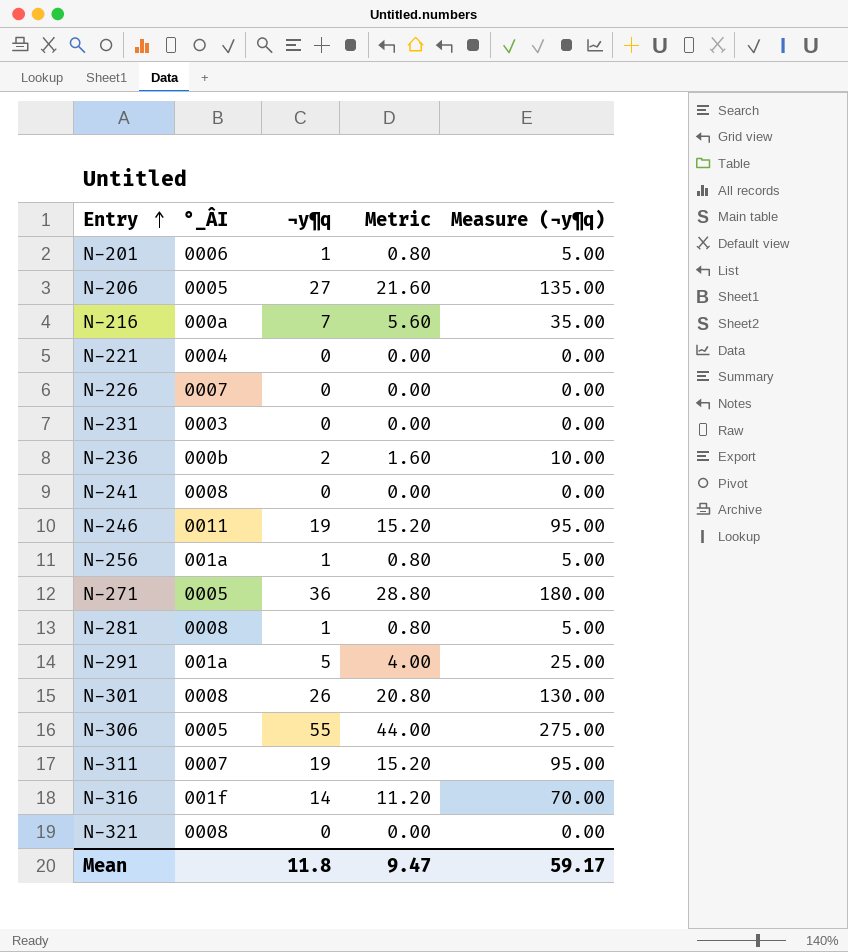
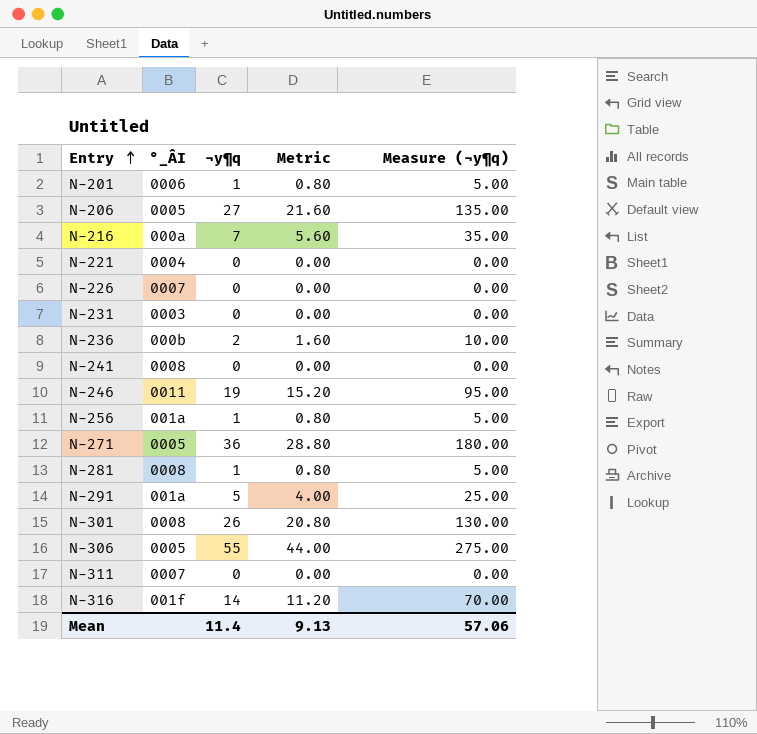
row N-321: 0008 | 0 | 0.00 | 0.00 -> none
N-311 | ¬y¶q: 19 -> 0
N-311 | Metric: 15.20 -> 0.00
N-311 | Measure (¬y¶q): 95.00 -> 0.00
Mean | ¬y¶q: 11.8 -> 11.4
Mean | Metric: 9.47 -> 9.13
Mean | Measure (¬y¶q): 59.17 -> 57.06

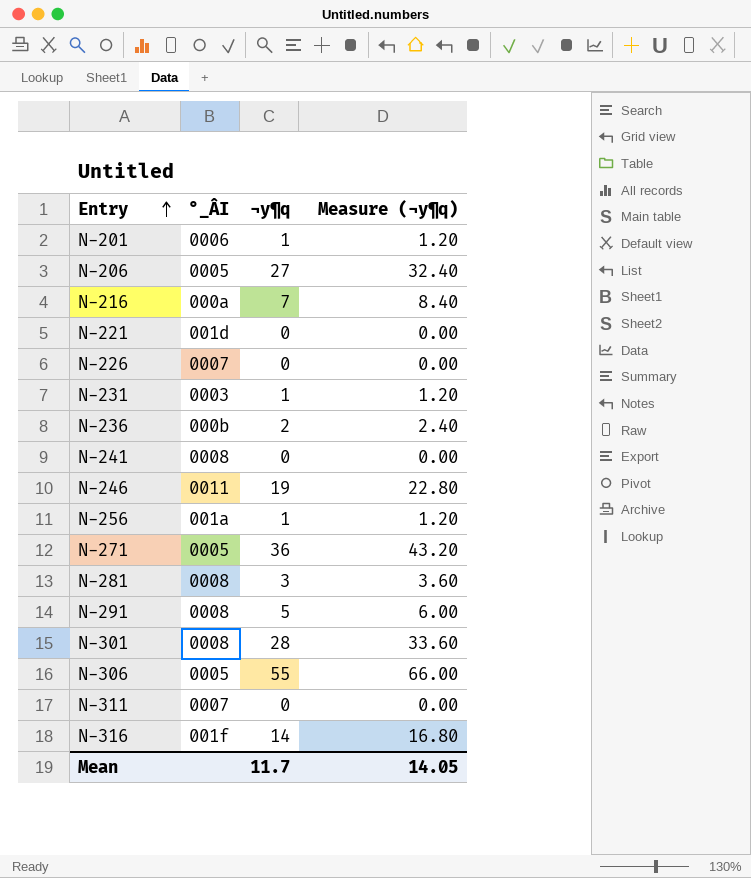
column Metric | formula: [¬y¶q] * 0.8 -> none
column Measure (¬y¶q) | formula: [¬y¶q] * 5 -> [¬y¶q] * 1.2
N-221 | °_ÂI: 0004 -> 001d
N-231 | ¬y¶q: 0 -> 1
N-281 | ¬y¶q: 1 -> 3
N-291 | °_ÂI: 001a -> 0008
N-301 | ¬y¶q: 26 -> 28
Mean | ¬y¶q: 11.4 -> 11.7
Mean | Measure (¬y¶q): 57.06 -> 14.05

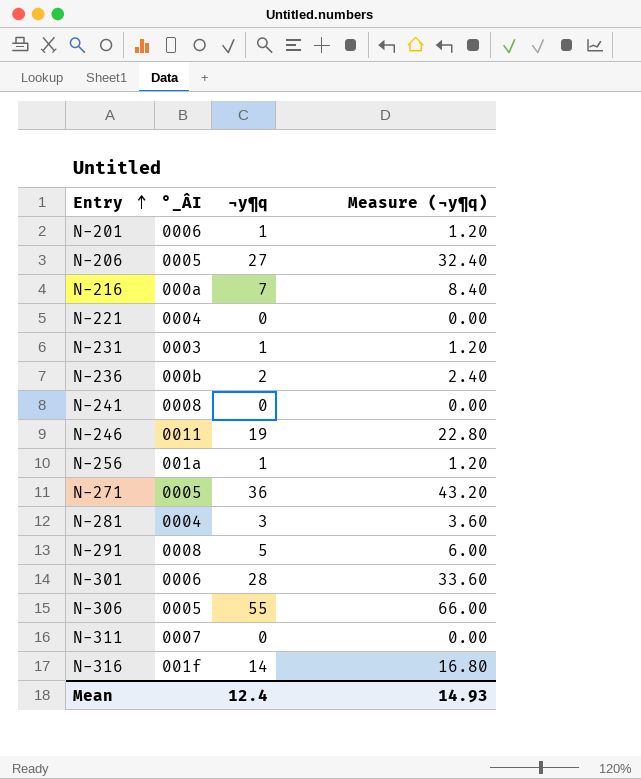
row N-226: 0007 | 0 | 0.00 -> none
N-221 | °_ÂI: 001d -> 0004
N-281 | °_ÂI: 0008 -> 0004
N-301 | °_ÂI: 0008 -> 0006
Mean | ¬y¶q: 11.7 -> 12.4
Mean | Measure (¬y¶q): 14.05 -> 14.93

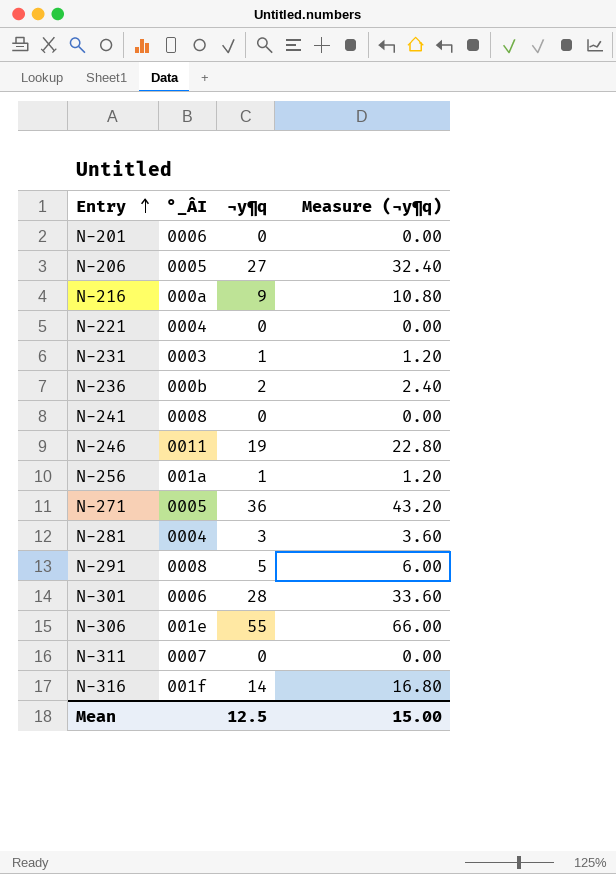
N-201 | ¬y¶q: 1 -> 0
N-201 | Measure (¬y¶q): 1.20 -> 0.00
N-216 | ¬y¶q: 7 -> 9
N-216 | Measure (¬y¶q): 8.40 -> 10.80
N-306 | °_ÂI: 0005 -> 001e
Mean | ¬y¶q: 12.4 -> 12.5
Mean | Measure (¬y¶q): 14.93 -> 15.00

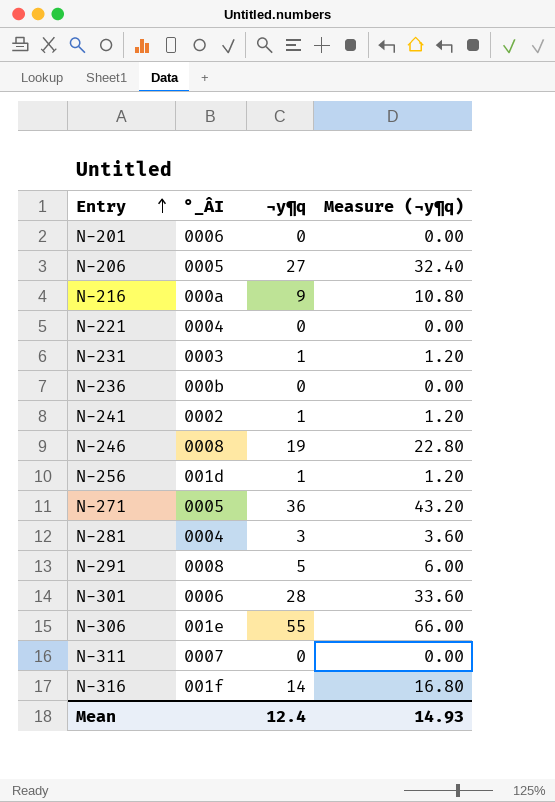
N-236 | ¬y¶q: 2 -> 0
N-236 | Measure (¬y¶q): 2.40 -> 0.00
N-241 | °_ÂI: 0008 -> 0002
N-241 | ¬y¶q: 0 -> 1
N-241 | Measure (¬y¶q): 0.00 -> 1.20
N-246 | °_ÂI: 0011 -> 0008
N-256 | °_ÂI: 001a -> 001d
Mean | ¬y¶q: 12.5 -> 12.4
Mean | Measure (¬y¶q): 15.00 -> 14.93

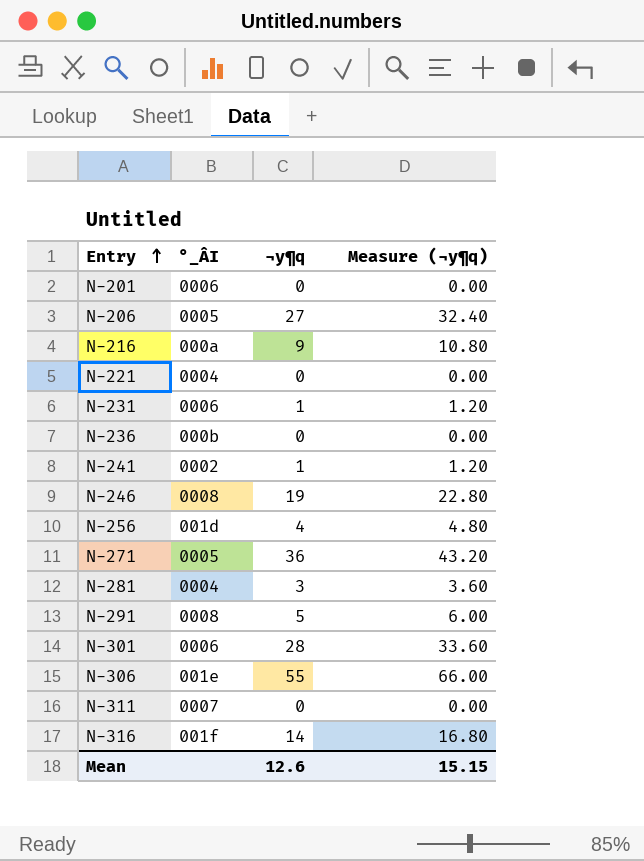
N-231 | °_ÂI: 0003 -> 0006
N-256 | ¬y¶q: 1 -> 4
N-256 | Measure (¬y¶q): 1.20 -> 4.80
Mean | ¬y¶q: 12.4 -> 12.6
Mean | Measure (¬y¶q): 14.93 -> 15.15

